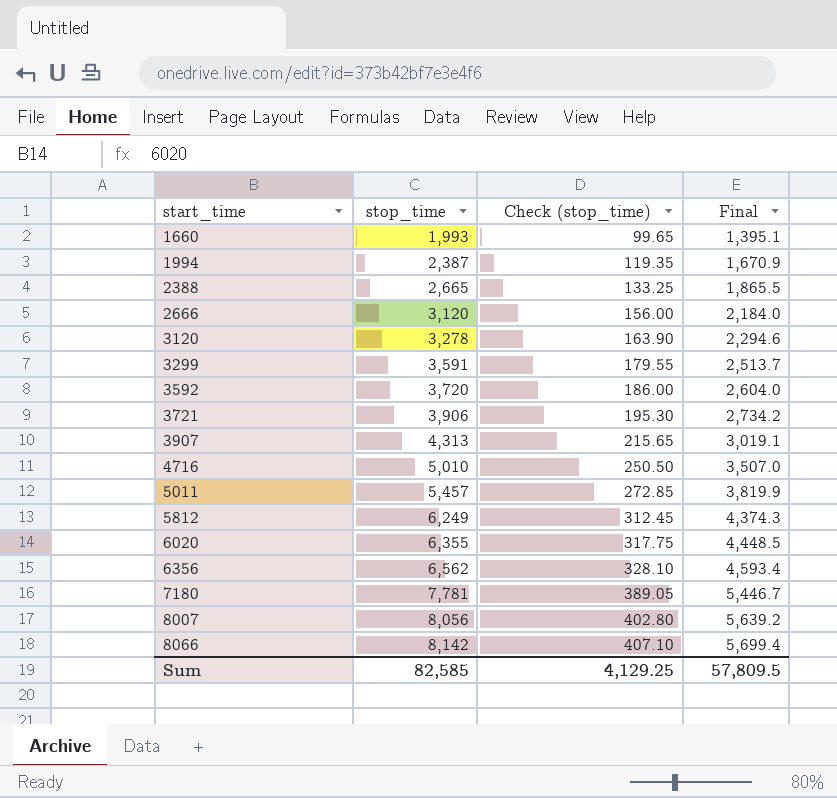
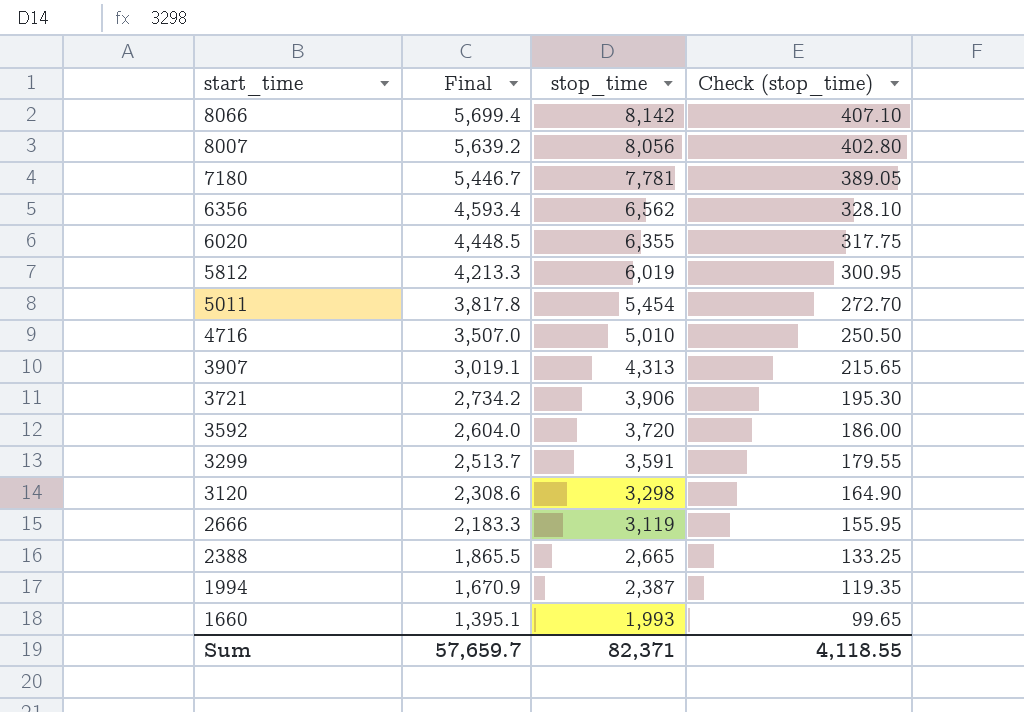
row order: start_time ascending -> start_time descending
column Final | position: 4 -> 2
5812 | Final: 4,374.3 -> 4,213.3
5812 | stop_time: 6,249 -> 6,019
5812 | Check (stop_time): 312.45 -> 300.95
5011 | Final: 3,819.9 -> 3,817.8
5011 | stop_time: 5,457 -> 5,454
5011 | Check (stop_time): 272.85 -> 272.70
3120 | Final: 2,294.6 -> 2,308.6
3120 | stop_time: 3,278 -> 3,298
3120 | Check (stop_time): 163.90 -> 164.90
2666 | Final: 2,184.0 -> 2,183.3
2666 | stop_time: 3,120 -> 3,119
2666 | Check (stop_time): 156.00 -> 155.95
Sum | Final: 57,809.5 -> 57,659.7
Sum | stop_time: 82,585 -> 82,371
Sum | Check (stop_time): 4,129.25 -> 4,118.55

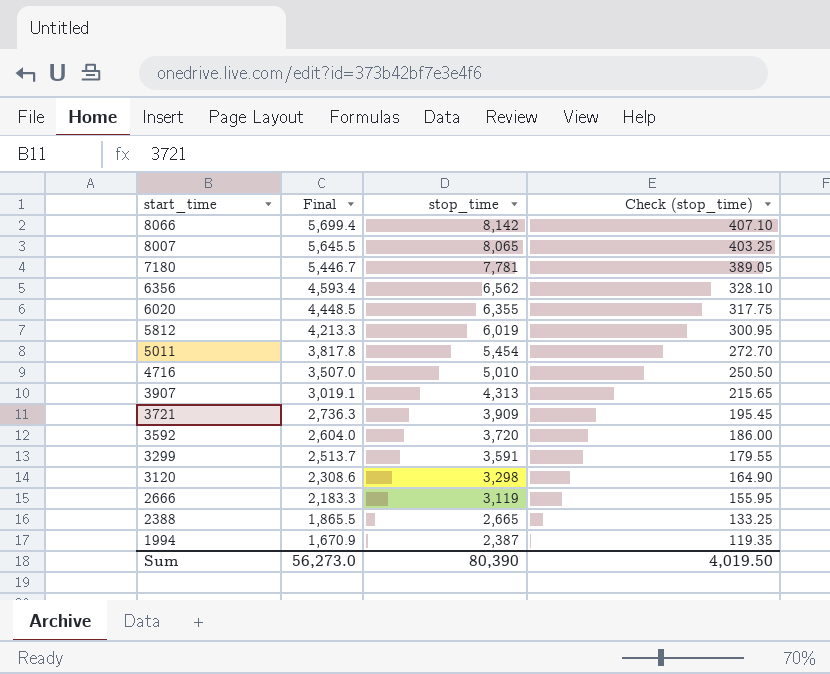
row 1660: 1,395.1 | 1,993 | 99.65 -> none
8007 | Final: 5,639.2 -> 5,645.5
8007 | stop_time: 8,056 -> 8,065
8007 | Check (stop_time): 402.80 -> 403.25
3721 | Final: 2,734.2 -> 2,736.3
3721 | stop_time: 3,906 -> 3,909
3721 | Check (stop_time): 195.30 -> 195.45
Sum | Final: 57,659.7 -> 56,273.0
Sum | stop_time: 82,371 -> 80,390
Sum | Check (stop_time): 4,118.55 -> 4,019.50

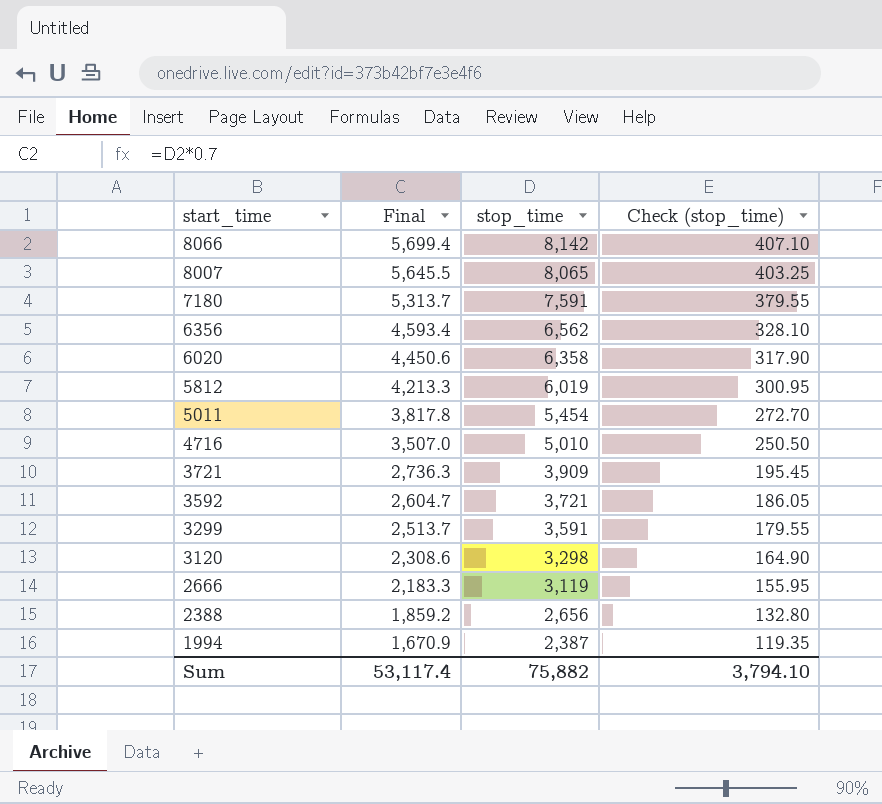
row 3907: 3,019.1 | 4,313 | 215.65 -> none
7180 | Final: 5,446.7 -> 5,313.7
7180 | stop_time: 7,781 -> 7,591
7180 | Check (stop_time): 389.05 -> 379.55
6020 | Final: 4,448.5 -> 4,450.6
6020 | stop_time: 6,355 -> 6,358
6020 | Check (stop_time): 317.75 -> 317.90
3592 | Final: 2,604.0 -> 2,604.7
3592 | stop_time: 3,720 -> 3,721
3592 | Check (stop_time): 186.00 -> 186.05
2388 | Final: 1,865.5 -> 1,859.2
2388 | stop_time: 2,665 -> 2,656
2388 | Check (stop_time): 133.25 -> 132.80
Sum | Final: 56,273.0 -> 53,117.4
Sum | stop_time: 80,390 -> 75,882
Sum | Check (stop_time): 4,019.50 -> 3,794.10

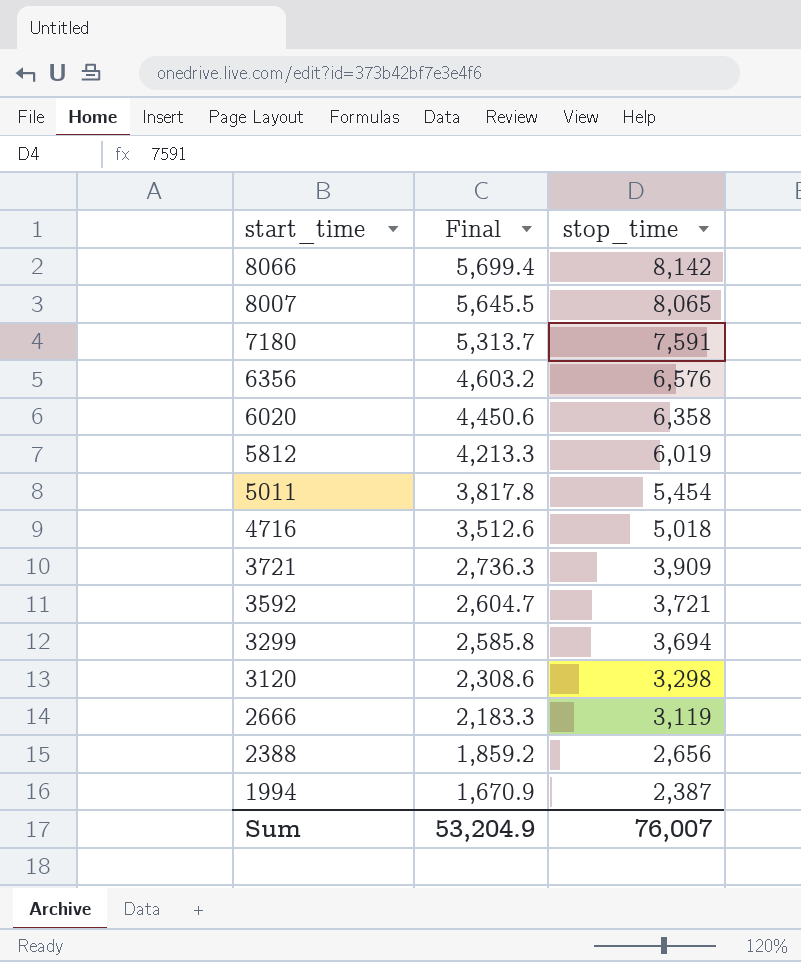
column Check (stop_time) | formula: [stop_time] * 0.05 -> none
6356 | Final: 4,593.4 -> 4,603.2
6356 | stop_time: 6,562 -> 6,576
4716 | Final: 3,507.0 -> 3,512.6
4716 | stop_time: 5,010 -> 5,018
3299 | Final: 2,513.7 -> 2,585.8
3299 | stop_time: 3,591 -> 3,694
Sum | Final: 53,117.4 -> 53,204.9
Sum | stop_time: 75,882 -> 76,007

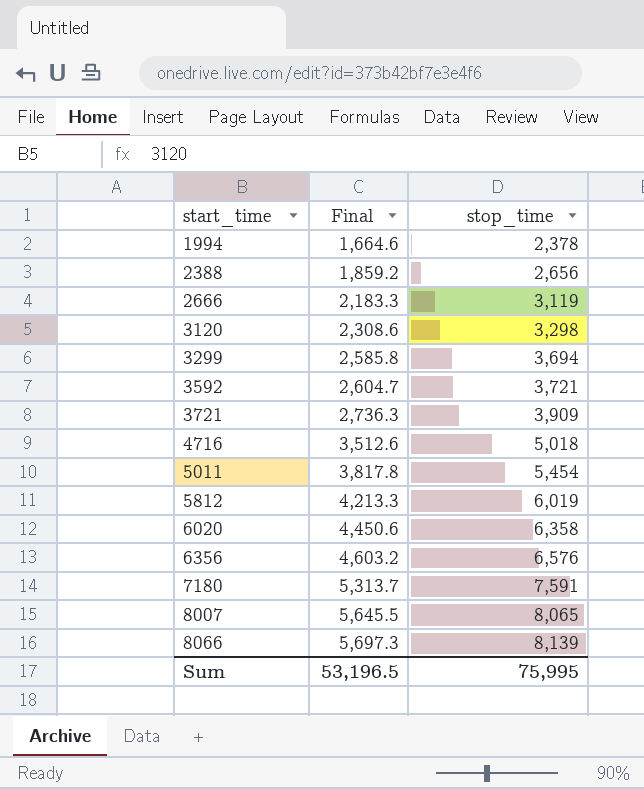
row order: start_time descending -> start_time ascending
1994 | Final: 1,670.9 -> 1,664.6
1994 | stop_time: 2,387 -> 2,378
8066 | Final: 5,699.4 -> 5,697.3
8066 | stop_time: 8,142 -> 8,139
Sum | Final: 53,204.9 -> 53,196.5
Sum | stop_time: 76,007 -> 75,995

